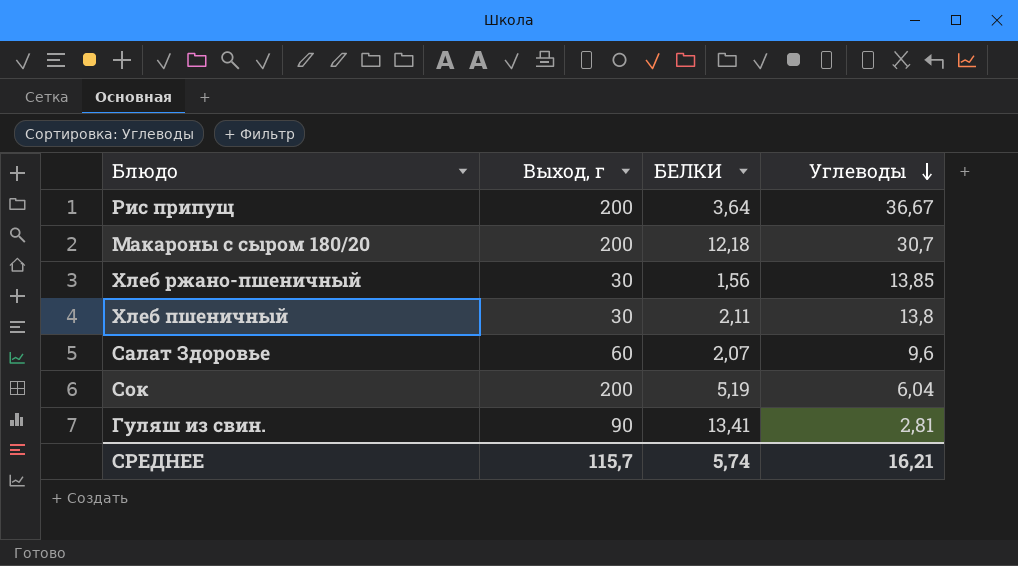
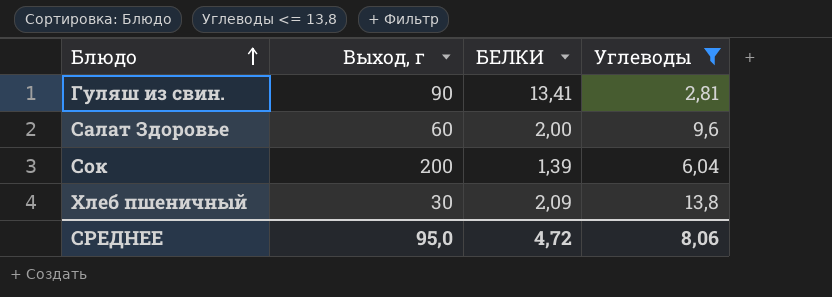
filter: none -> Углеводы <= 13,8
row order: Углеводы descending -> Блюдо ascending
Салат Здоровье | БЕЛКИ: 2,07 -> 2,00
Сок | БЕЛКИ: 5,19 -> 1,39
Хлеб пшеничный | БЕЛКИ: 2,11 -> 2,09
СРЕДНЕЕ | Выход, г: 115,7 -> 95,0
СРЕДНЕЕ | БЕЛКИ: 5,74 -> 4,72
СРЕДНЕЕ | Углеводы: 16,21 -> 8,06

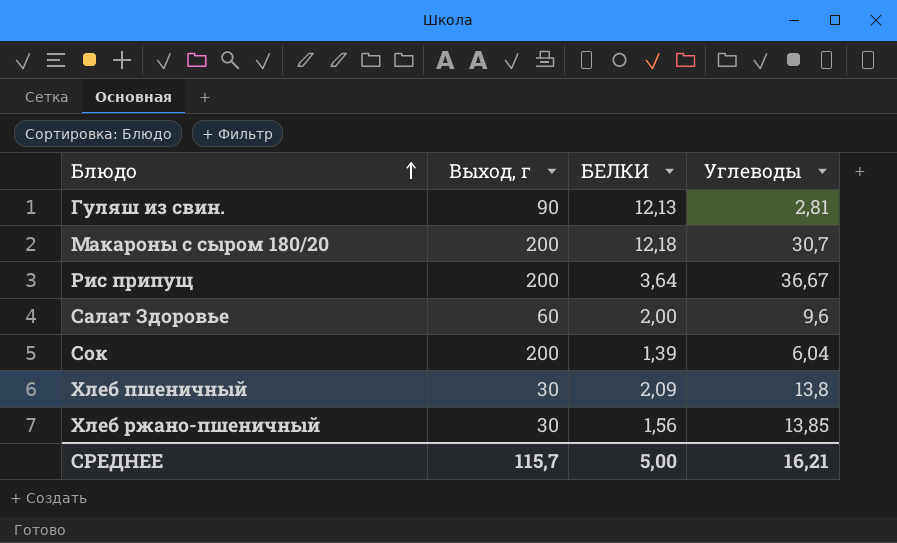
filter: Углеводы <= 13,8 -> none
Гуляш из свин. | БЕЛКИ: 13,41 -> 12,13
СРЕДНЕЕ | Выход, г: 95,0 -> 115,7
СРЕДНЕЕ | БЕЛКИ: 4,72 -> 5,00
СРЕДНЕЕ | Углеводы: 8,06 -> 16,21

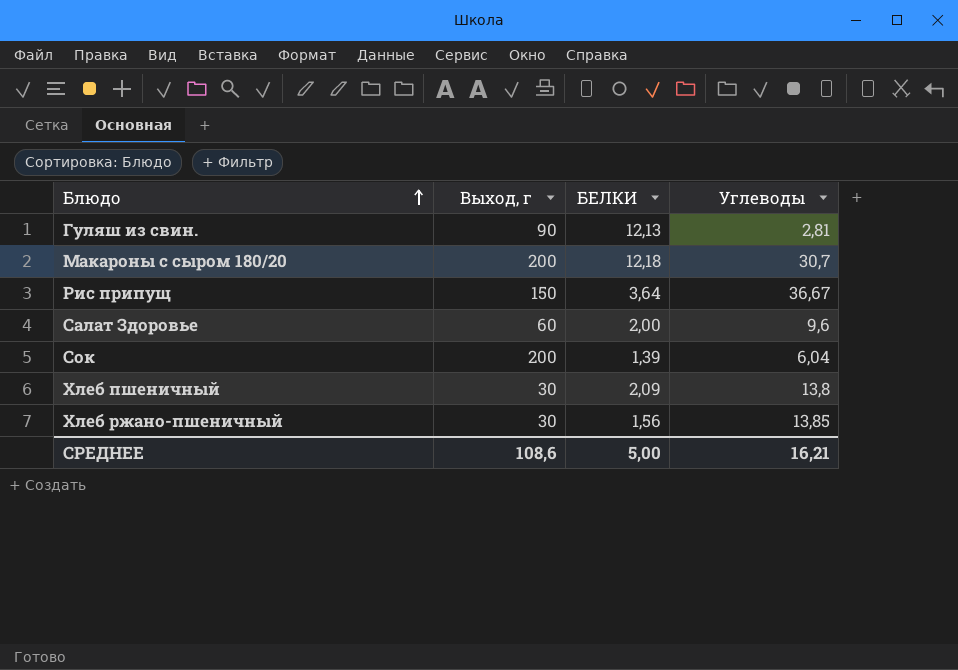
Рис припущ | Выход, г: 200 -> 150
СРЕДНЕЕ | Выход, г: 115,7 -> 108,6

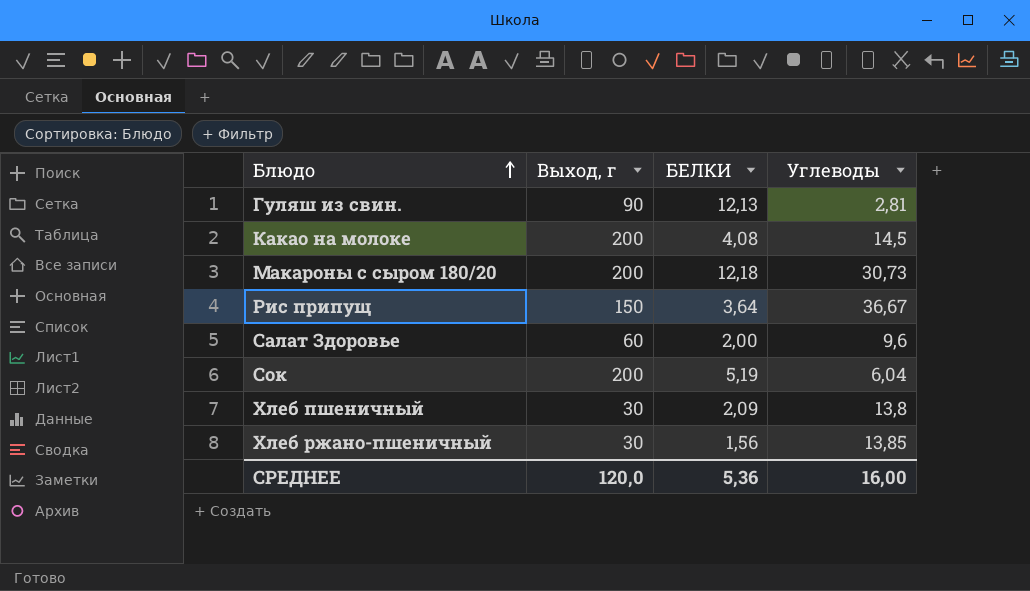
row Какао на молоке: none -> 200 | 4,08 | 14,5
Макароны с сыром 180/20 | Углеводы: 30,7 -> 30,73
Сок | БЕЛКИ: 1,39 -> 5,19
СРЕДНЕЕ | Выход, г: 108,6 -> 120,0
СРЕДНЕЕ | БЕЛКИ: 5,00 -> 5,36
СРЕДНЕЕ | Углеводы: 16,21 -> 16,00

